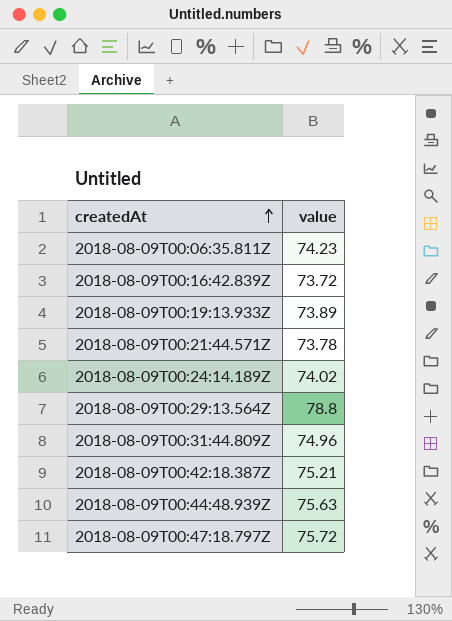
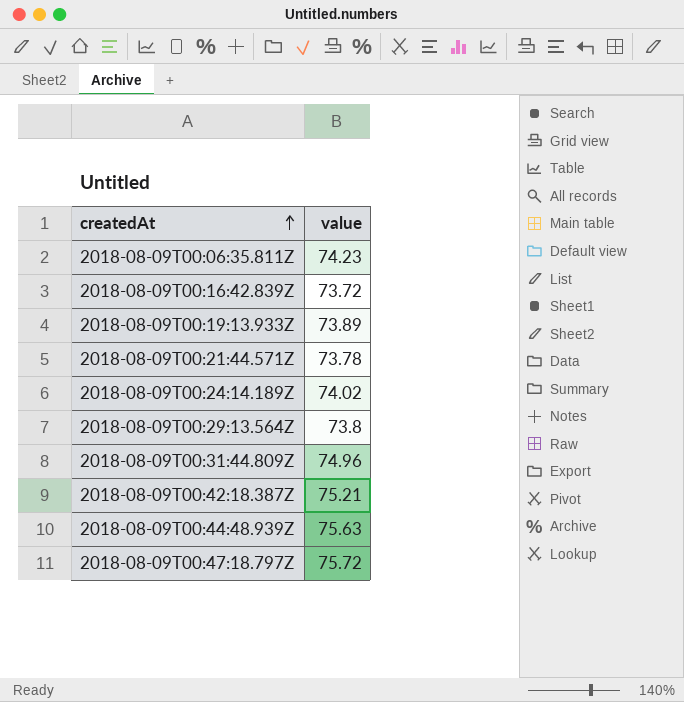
2018-08-09T00:29:13.564Z | value: 78.8 -> 73.8

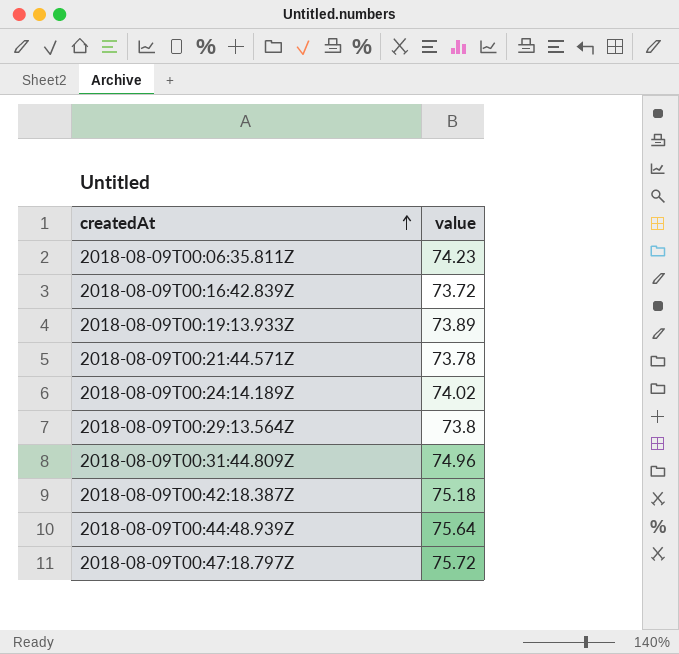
2018-08-09T00:42:18.387Z | value: 75.21 -> 75.18
2018-08-09T00:44:48.939Z | value: 75.63 -> 75.64

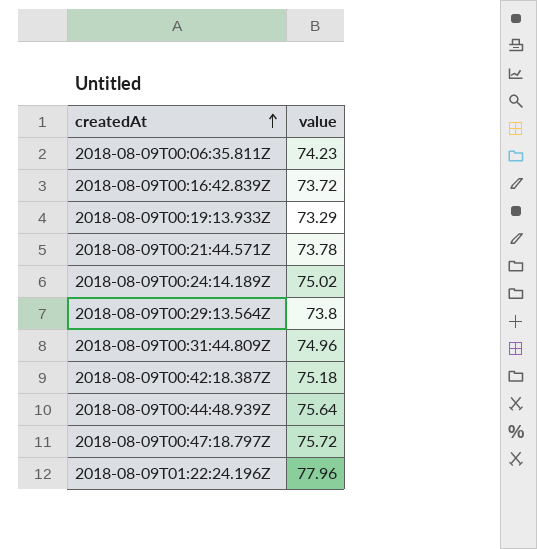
2018-08-09T00:19:13.933Z | value: 73.89 -> 73.29
2018-08-09T00:24:14.189Z | value: 74.02 -> 75.02
row 2018-08-09T01:22:24.196Z: none -> 77.96

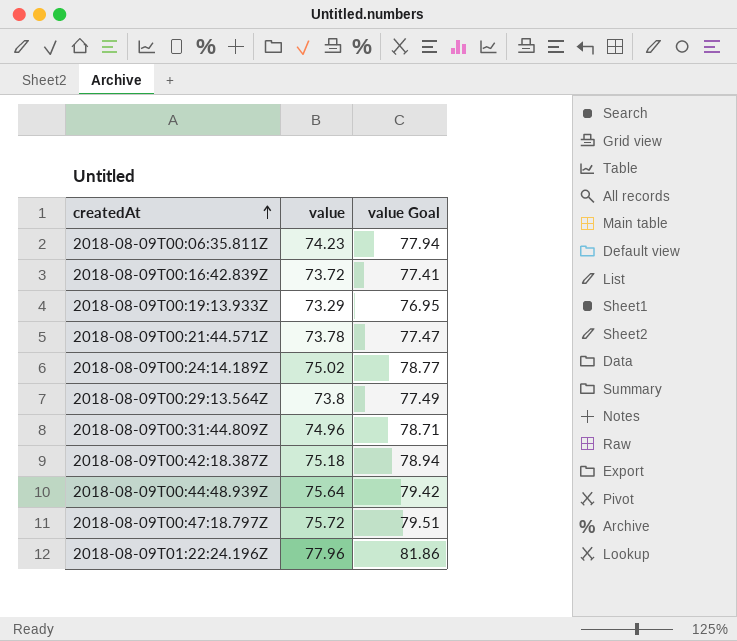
column value Goal | formula: none -> [value] * 1.05

